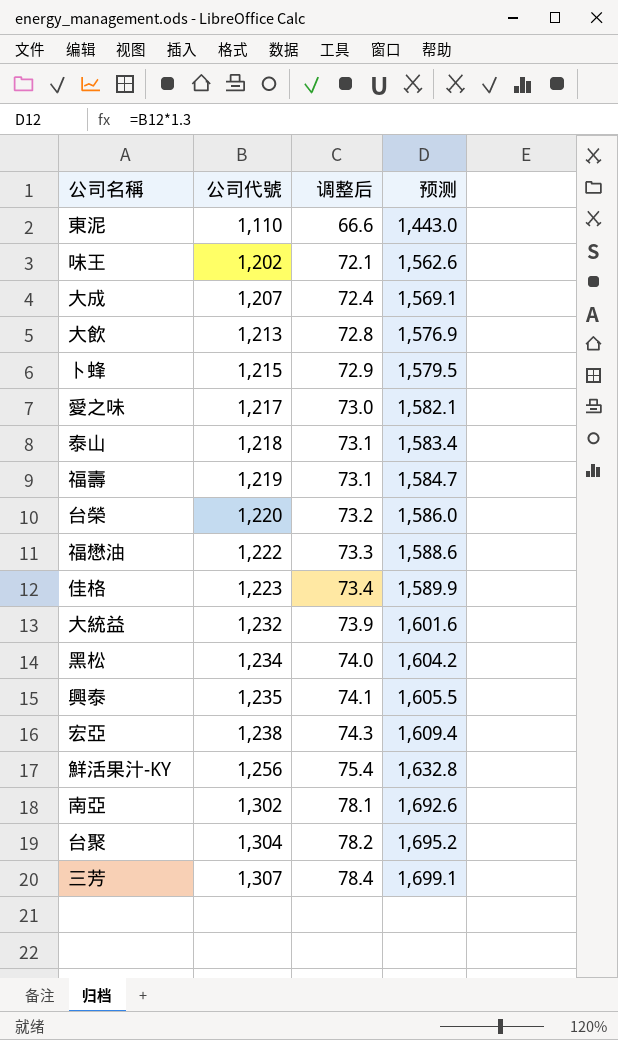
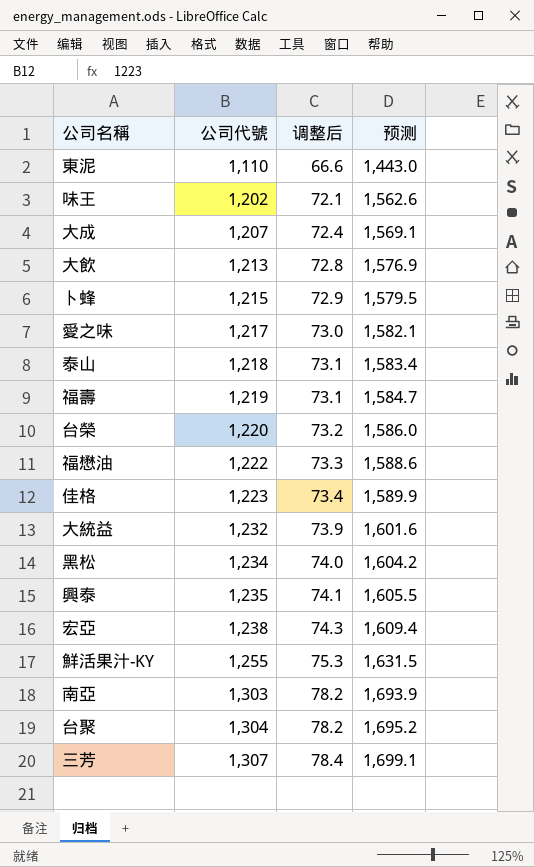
鮮活果汁-KY | 公司代號: 1,256 -> 1,255
鮮活果汁-KY | 调整后: 75.4 -> 75.3
鮮活果汁-KY | 预测: 1,632.8 -> 1,631.5
南亞 | 公司代號: 1,302 -> 1,303
南亞 | 调整后: 78.1 -> 78.2
南亞 | 预测: 1,692.6 -> 1,693.9

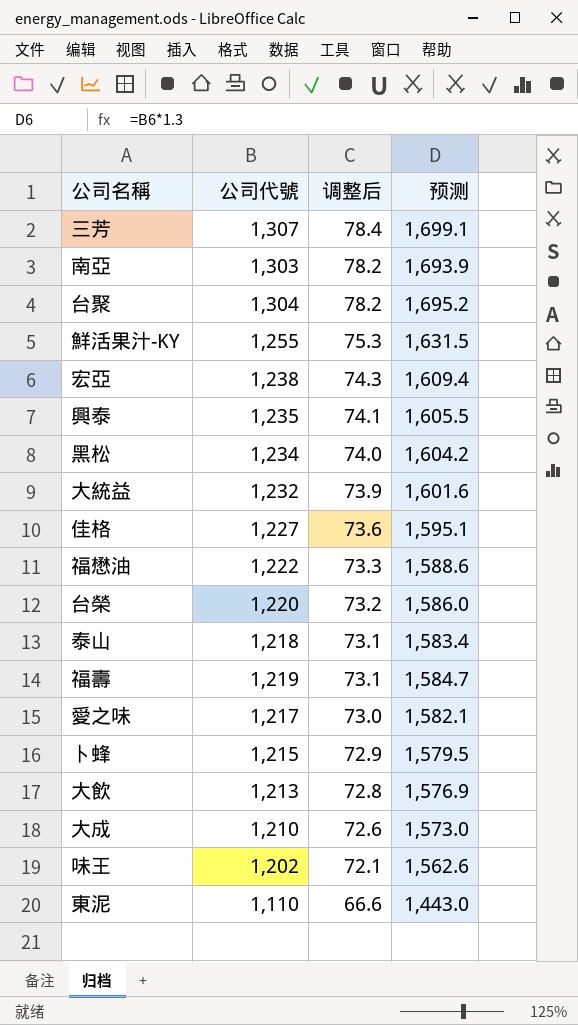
row order: 公司代號 ascending -> 调整后 descending
佳格 | 公司代號: 1,223 -> 1,227
佳格 | 调整后: 73.4 -> 73.6
佳格 | 预测: 1,589.9 -> 1,595.1
大成 | 公司代號: 1,207 -> 1,210
大成 | 调整后: 72.4 -> 72.6
大成 | 预测: 1,569.1 -> 1,573.0

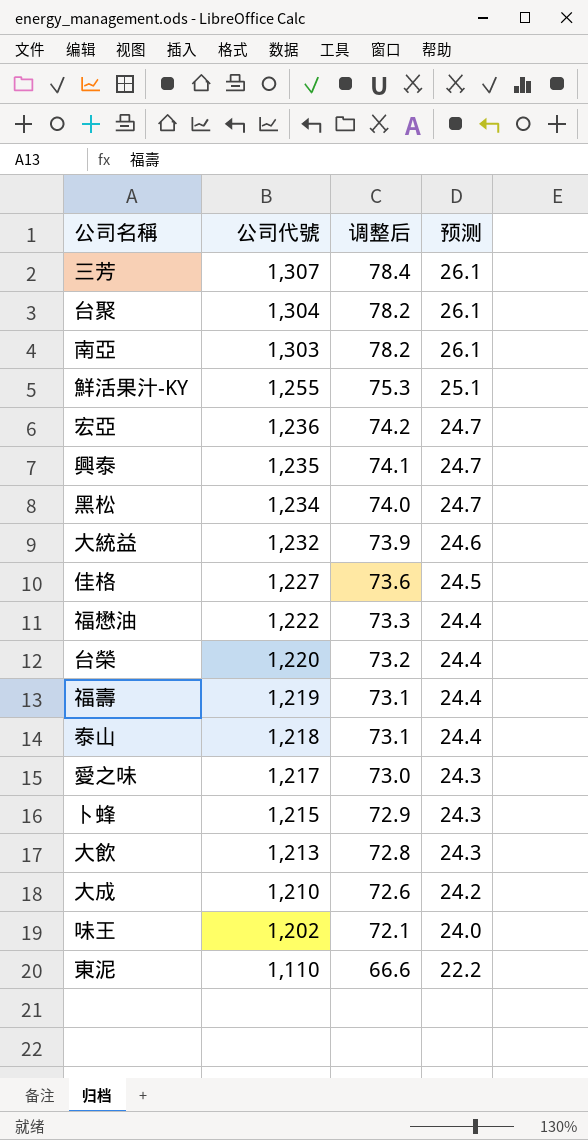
row order: 调整后 descending -> 公司代號 descending
column 预测 | formula: [公司代號] * 1.3 -> [公司代號] * 0.02
宏亞 | 公司代號: 1,238 -> 1,236
宏亞 | 调整后: 74.3 -> 74.2

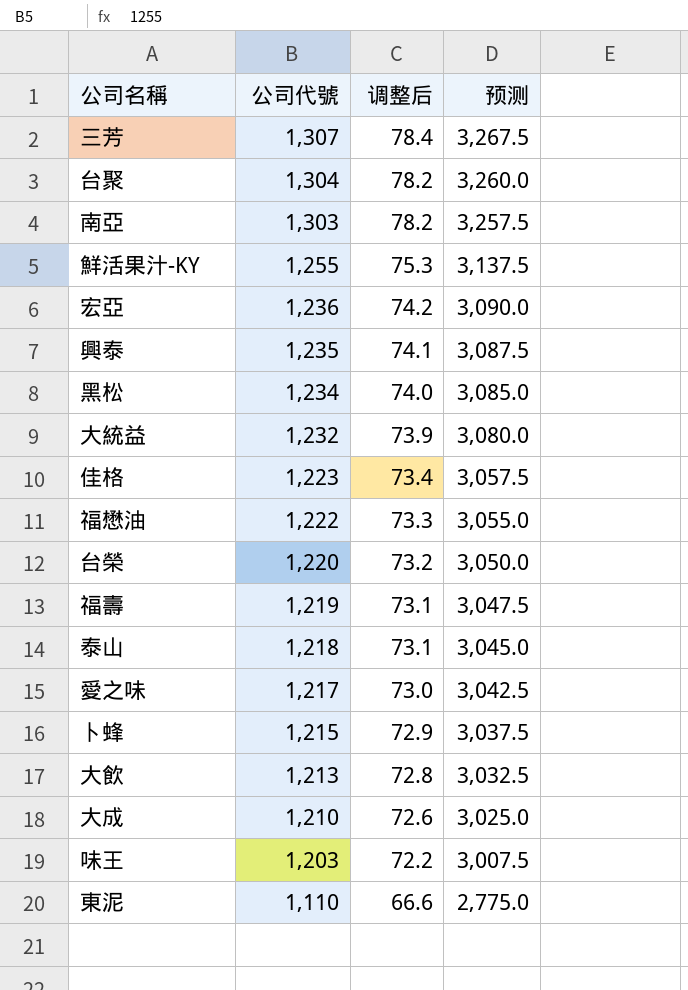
column 预测 | formula: [公司代號] * 0.02 -> [公司代號] * 2.5
佳格 | 公司代號: 1,227 -> 1,223
佳格 | 调整后: 73.6 -> 73.4
味王 | 公司代號: 1,202 -> 1,203
味王 | 调整后: 72.1 -> 72.2

